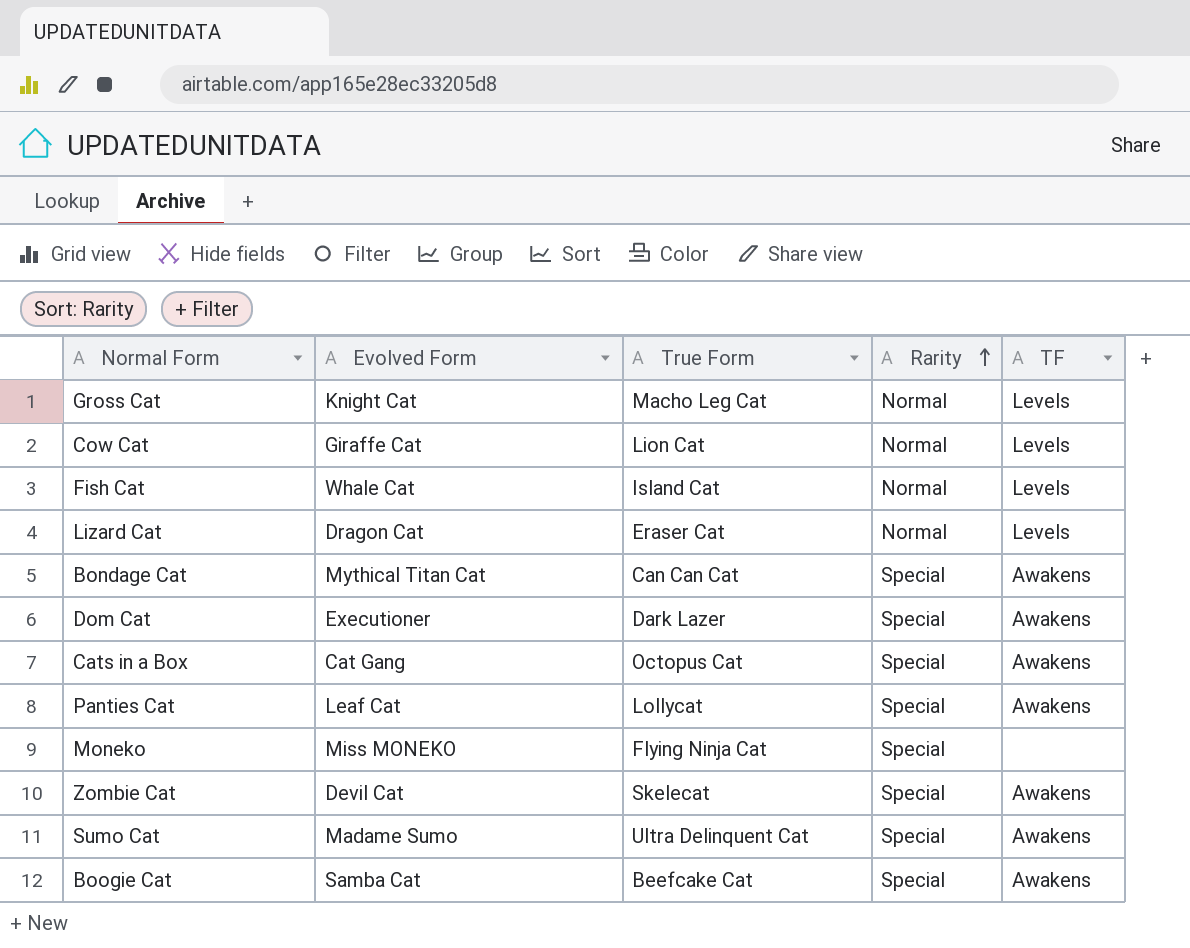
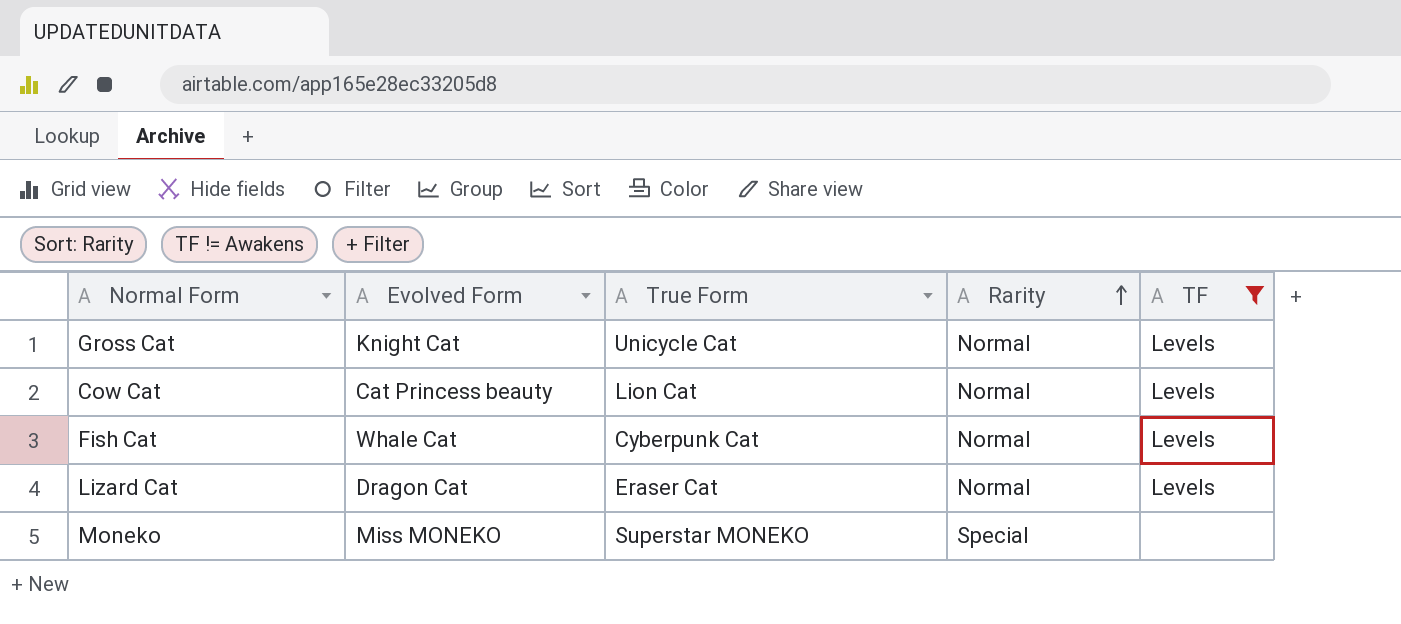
filter: none -> TF != Awakens
Gross Cat | True Form: Macho Leg Cat -> Unicycle Cat
Cow Cat | Evolved Form: Giraffe Cat -> Cat Princess beauty
Fish Cat | True Form: Island Cat -> Cyberpunk Cat
Moneko | True Form: Flying Ninja Cat -> Superstar MONEKO

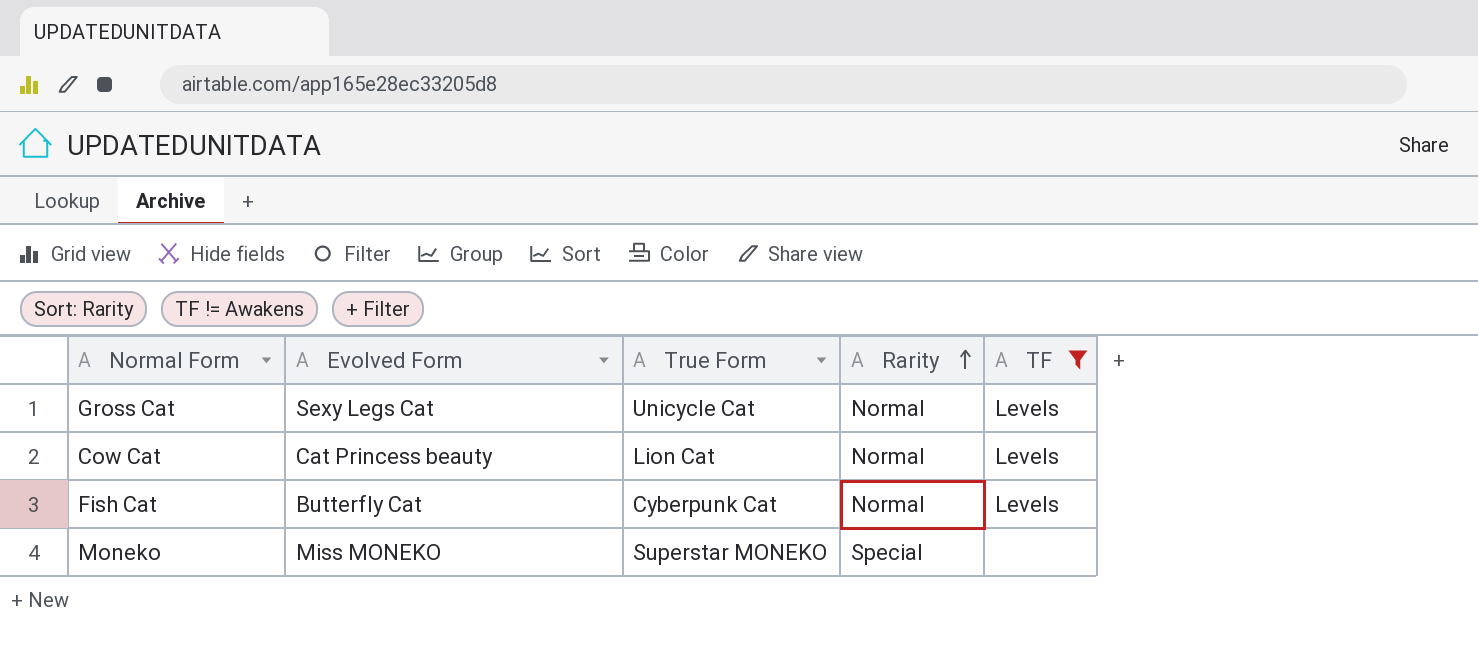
row Lizard Cat: Dragon Cat | Eraser Cat | Normal | Levels -> none
Gross Cat | Evolved Form: Knight Cat -> Sexy Legs Cat
Fish Cat | Evolved Form: Whale Cat -> Butterfly Cat

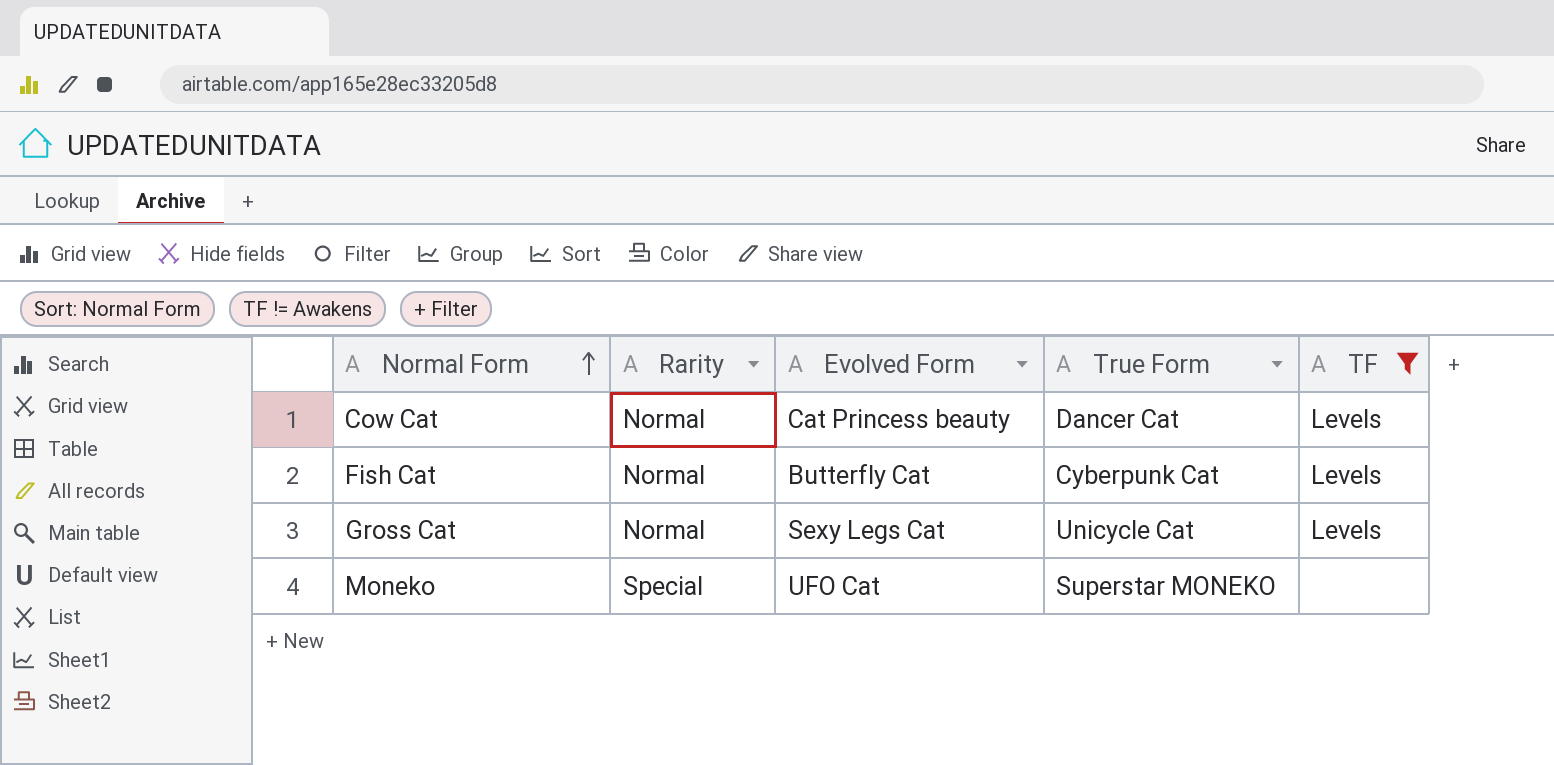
row order: Rarity ascending -> Normal Form ascending
column Rarity | position: 4 -> 2
Cow Cat | True Form: Lion Cat -> Dancer Cat
Moneko | Evolved Form: Miss MONEKO -> UFO Cat

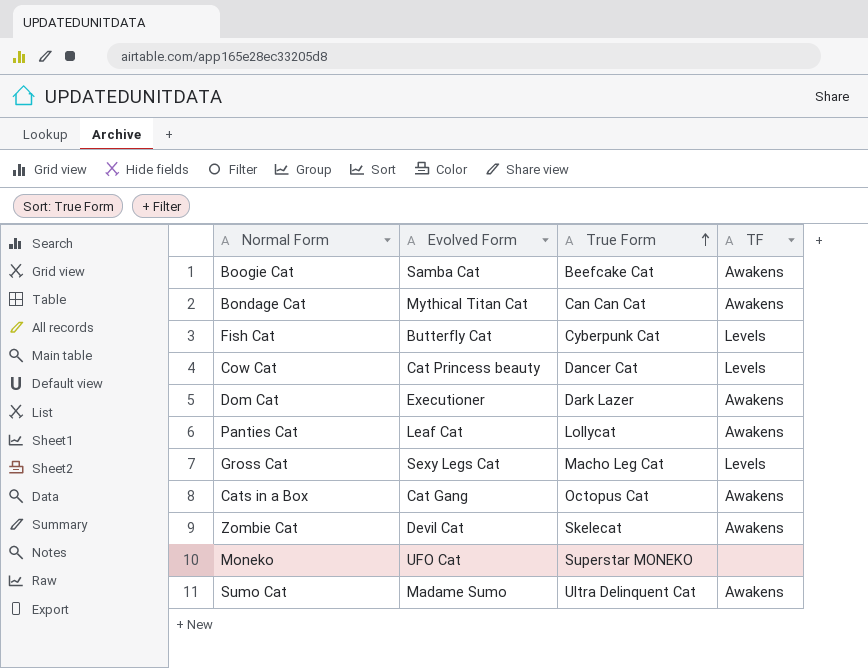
filter: TF != Awakens -> none
row order: Normal Form ascending -> True Form ascending
column Rarity | position: 2 -> none
Gross Cat | True Form: Unicycle Cat -> Macho Leg Cat

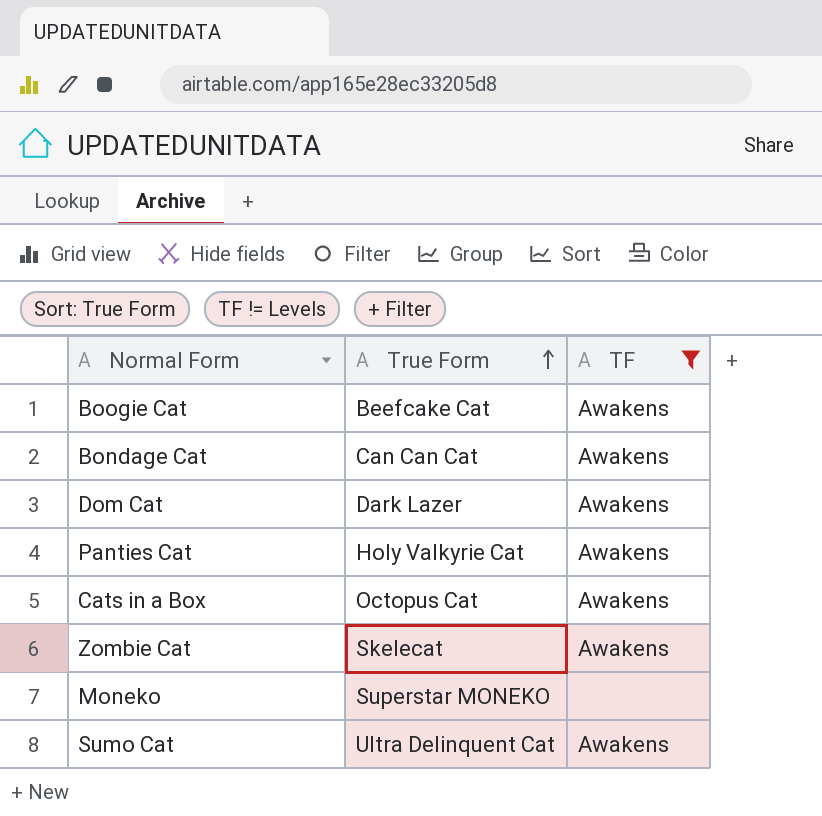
filter: none -> TF != Levels
column Evolved Form | position: 2 -> none
Panties Cat | True Form: Lollycat -> Holy Valkyrie Cat

